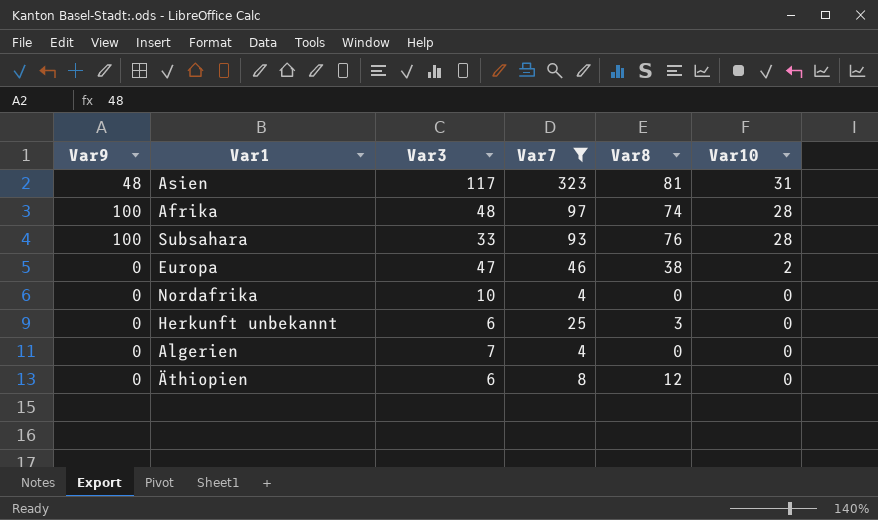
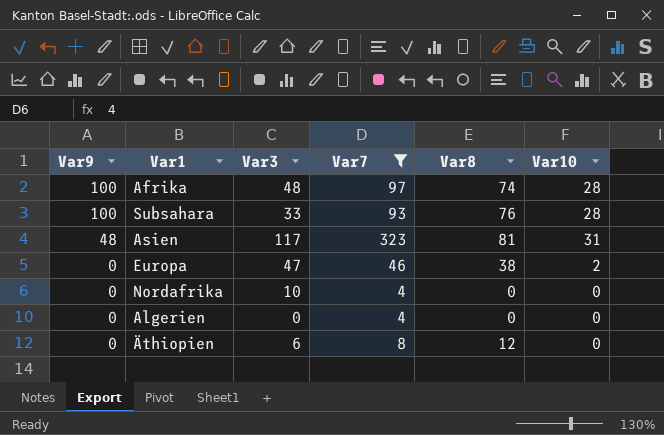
row order: Var10 descending -> Var9 descending
row Herkunft unbekannt: 0 | 6 | 25 | 3 | 0 -> none
Algerien | Var3: 7 -> 0

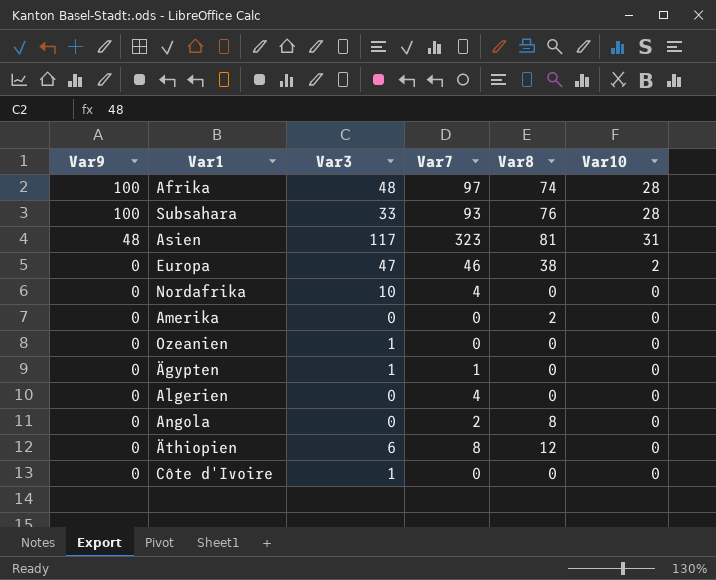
filter: Var7 >= 4 -> none

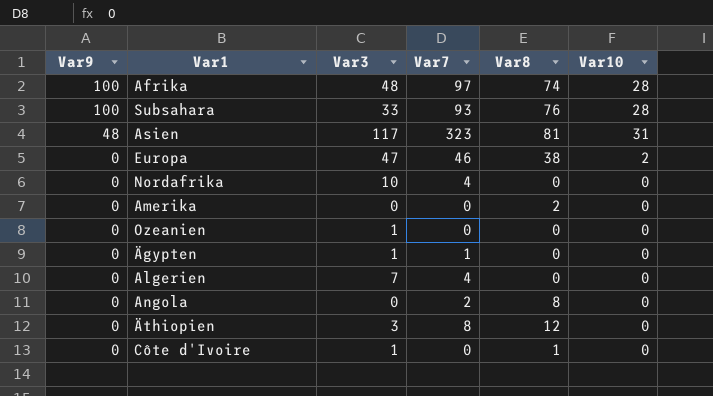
Algerien | Var3: 0 -> 7
Äthiopien | Var3: 6 -> 3
Côte d'Ivoire | Var8: 0 -> 1

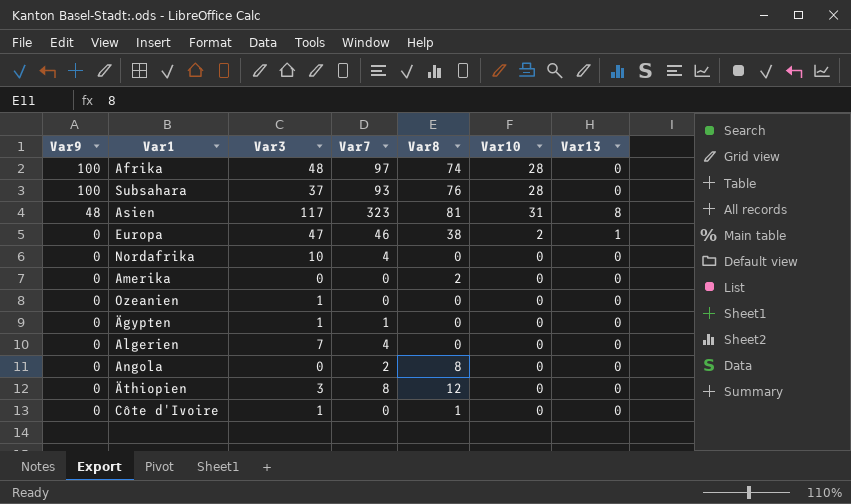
column Var13 | position: none -> 7
Subsahara | Var3: 33 -> 37

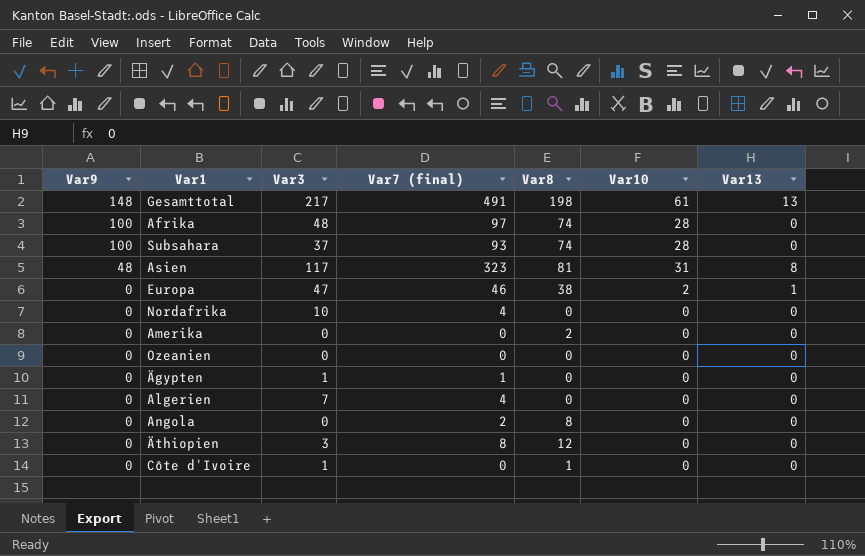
column name: Var7 -> Var7 (final)
row Gesamttotal: none -> 148 | 217 | 491 | 198 | 61 | 13
Subsahara | Var8: 76 -> 74
Ozeanien | Var3: 1 -> 0

